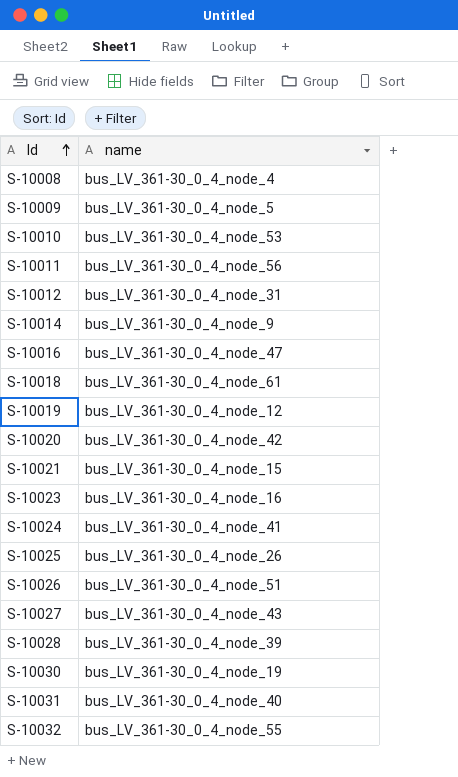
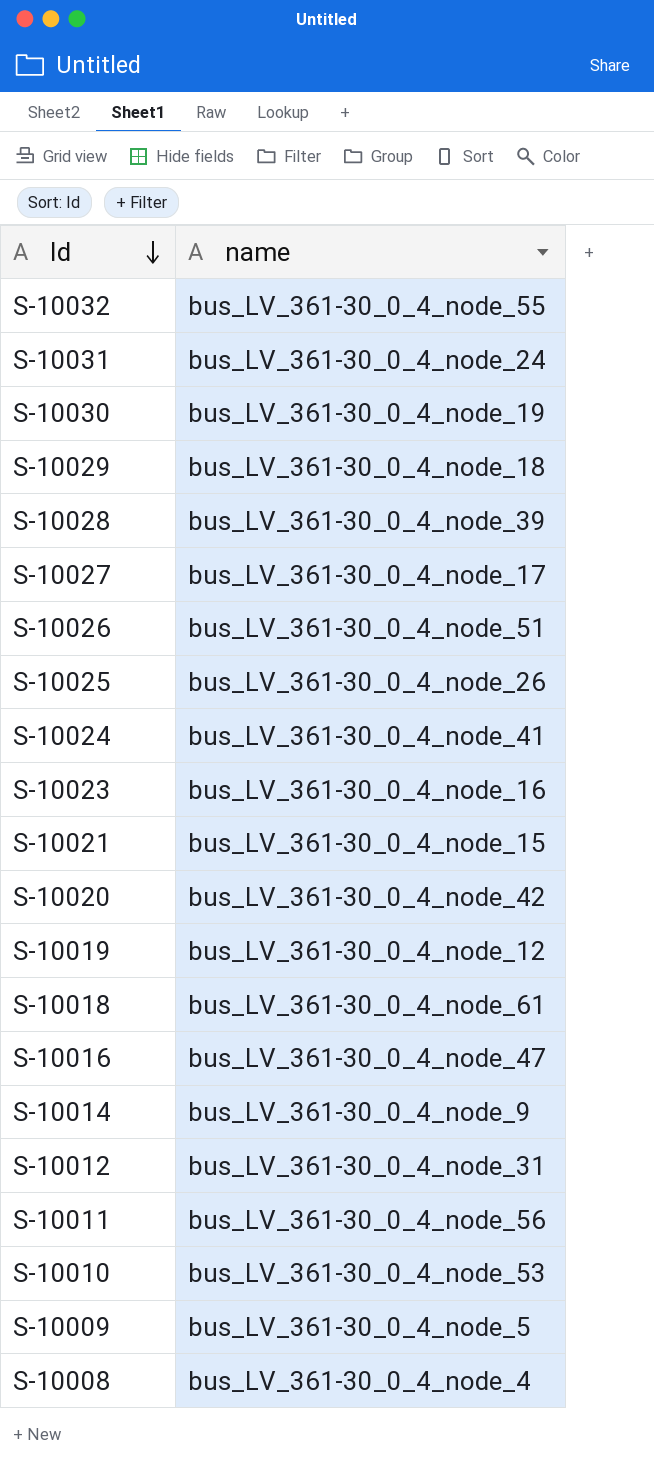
row order: Id ascending -> Id descending
S-10031 | name: bus_LV_361-30_0_4_node_40 -> bus_LV_361-30_0_4_node_24
row S-10029: none -> bus_LV_361-30_0_4_node_18
S-10027 | name: bus_LV_361-30_0_4_node_43 -> bus_LV_361-30_0_4_node_17

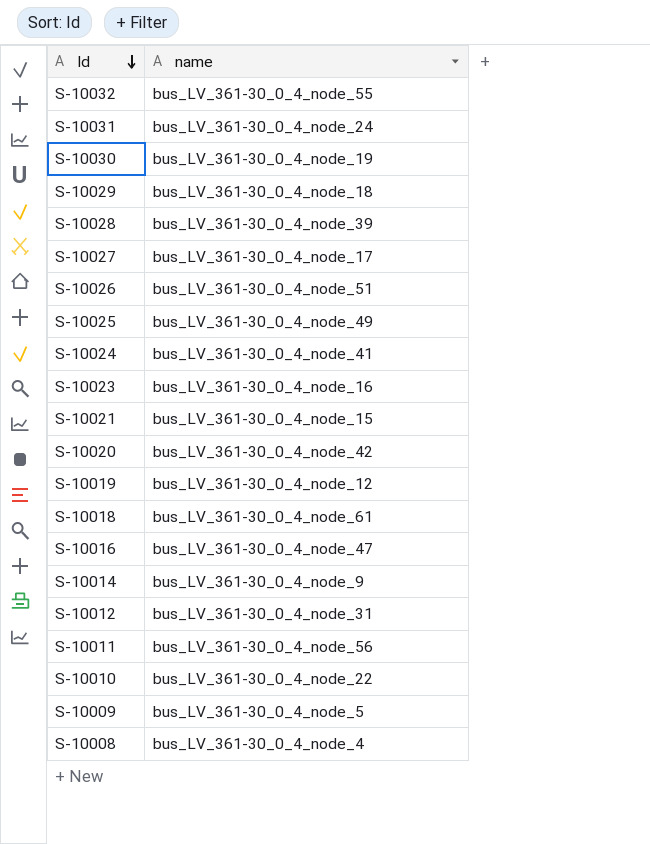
S-10025 | name: bus_LV_361-30_0_4_node_26 -> bus_LV_361-30_0_4_node_49
S-10010 | name: bus_LV_361-30_0_4_node_53 -> bus_LV_361-30_0_4_node_22

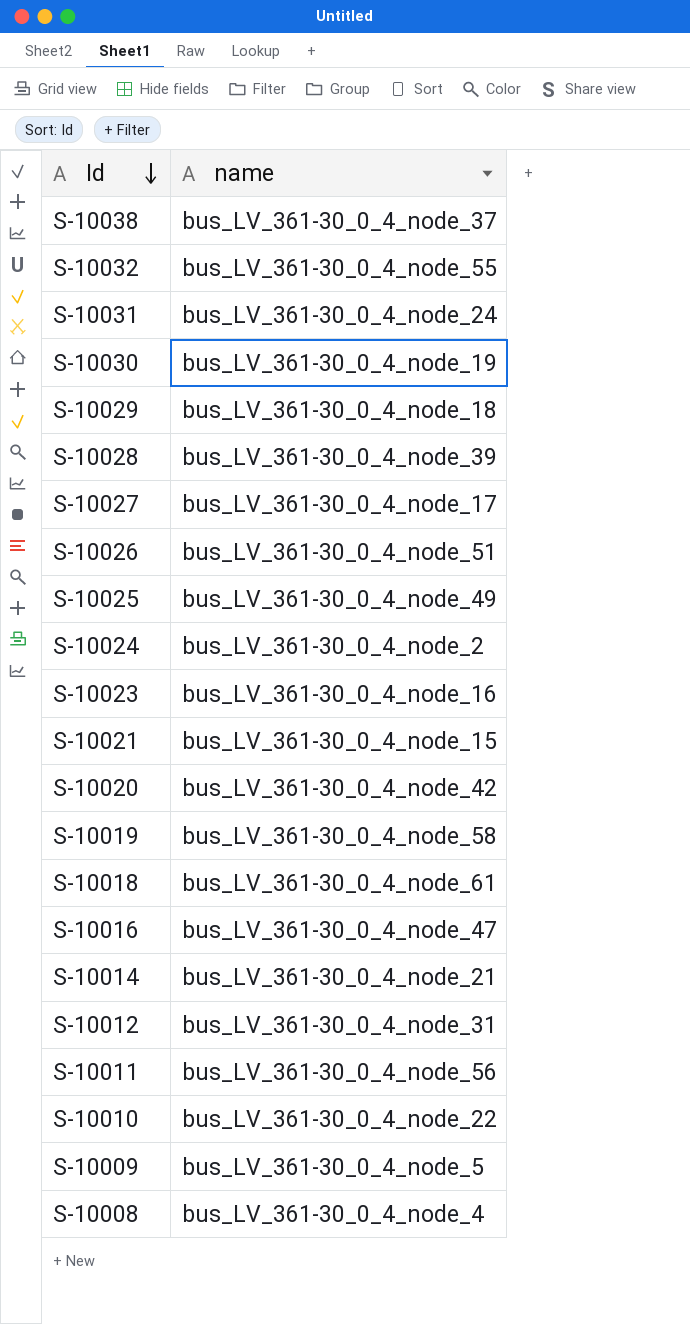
row S-10038: none -> bus_LV_361-30_0_4_node_37
S-10024 | name: bus_LV_361-30_0_4_node_41 -> bus_LV_361-30_0_4_node_2
S-10019 | name: bus_LV_361-30_0_4_node_12 -> bus_LV_361-30_0_4_node_58
S-10014 | name: bus_LV_361-30_0_4_node_9 -> bus_LV_361-30_0_4_node_21

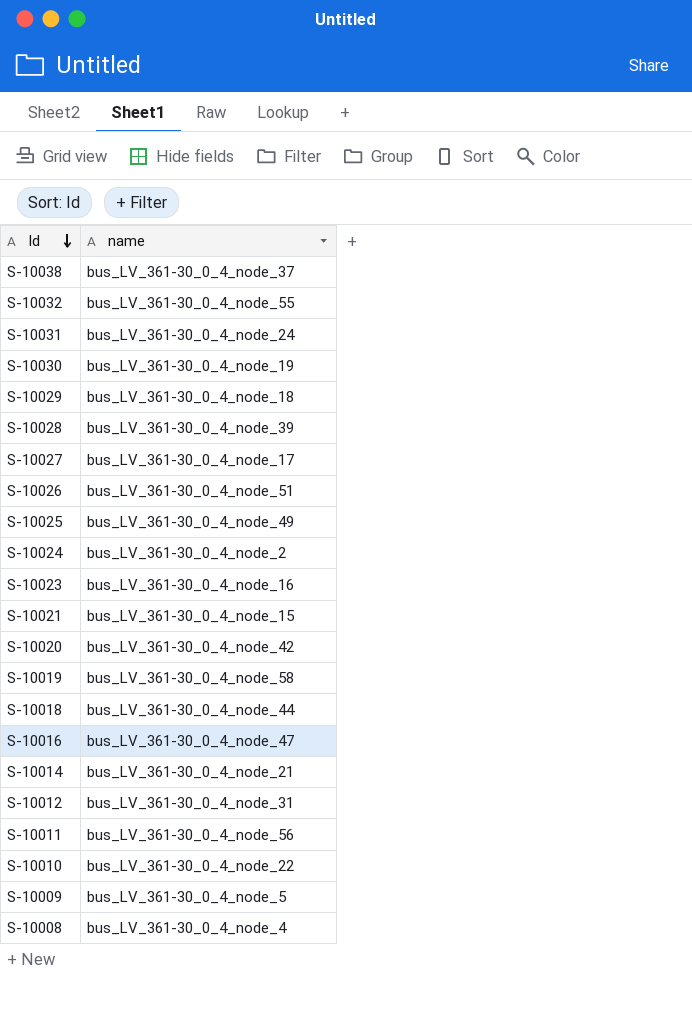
S-10018 | name: bus_LV_361-30_0_4_node_61 -> bus_LV_361-30_0_4_node_44

